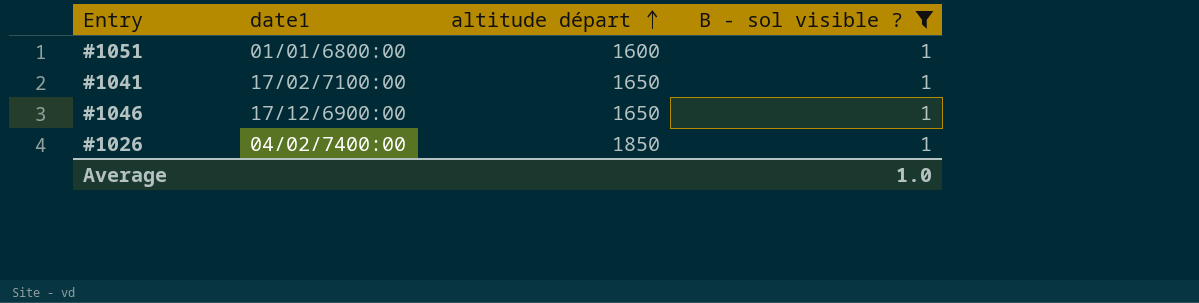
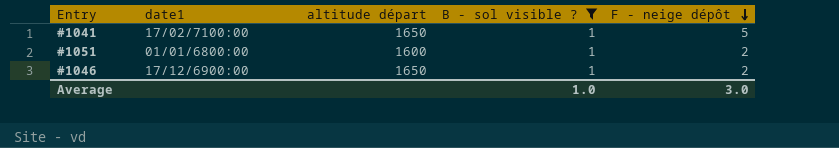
row order: altitude départ ascending -> F - neige dépôt descending
column F - neige dépôt | position: none -> 5
row #1026: 04/02/7400:00 | 1850 | 1 -> none

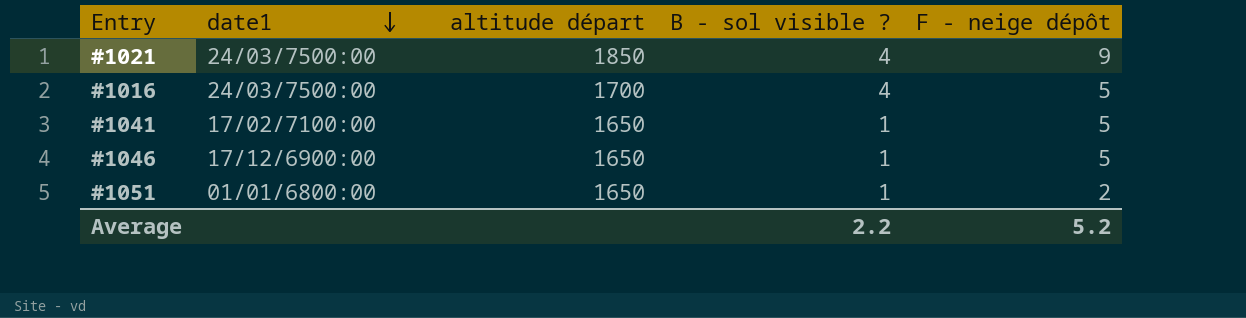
filter: B - sol visible ? = 1 -> none
row order: F - neige dépôt descending -> date1 descending
#1046 | F - neige dépôt: 2 -> 5
#1051 | altitude départ: 1600 -> 1650
Average | B - sol visible ?: 1.0 -> 2.2
Average | F - neige dépôt: 3.0 -> 5.2

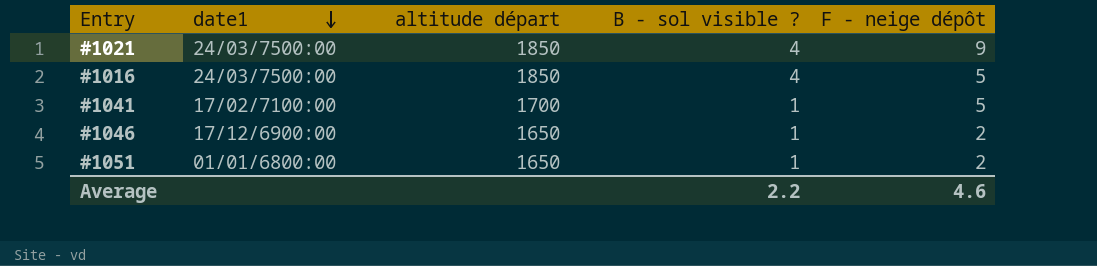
#1016 | altitude départ: 1700 -> 1850
#1041 | altitude départ: 1650 -> 1700
#1046 | F - neige dépôt: 5 -> 2
Average | F - neige dépôt: 5.2 -> 4.6

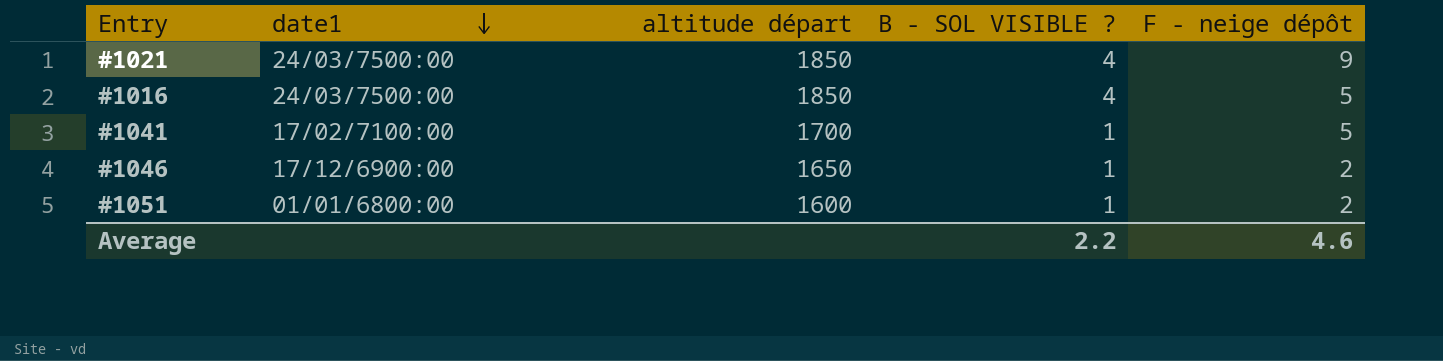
column name: B - sol visible ? -> B - SOL VISIBLE ?
#1051 | altitude départ: 1650 -> 1600

